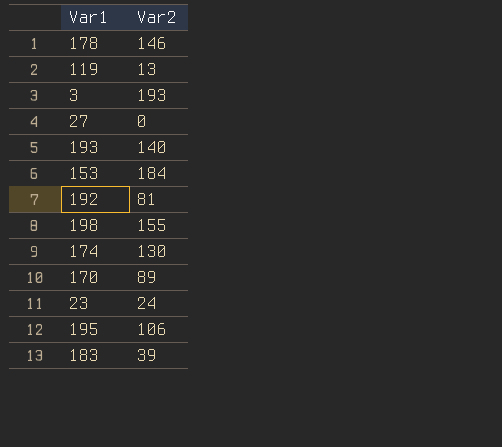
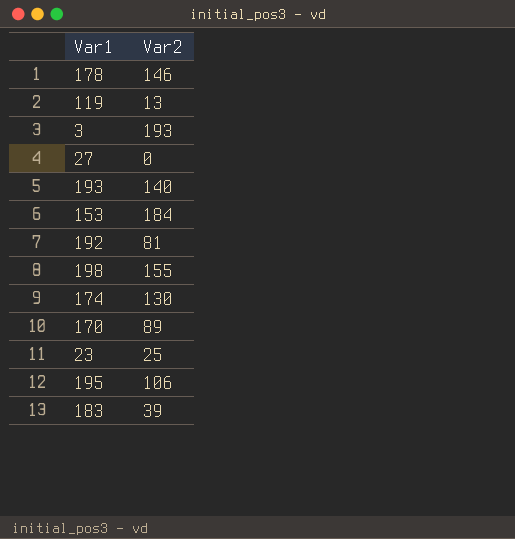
23 | Var2: 24 -> 25

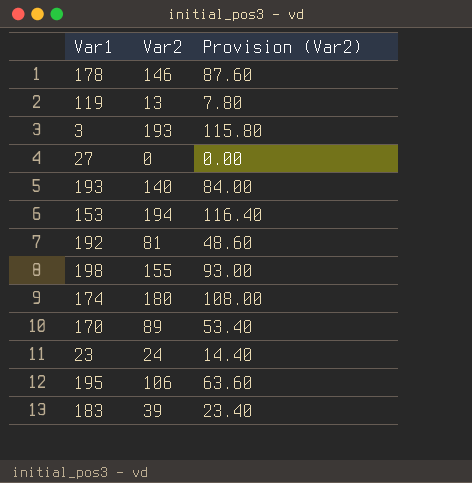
column Provision (Var2) | formula: none -> [Var2] * 0.6
153 | Var2: 184 -> 194
174 | Var2: 130 -> 180
23 | Var2: 25 -> 24

